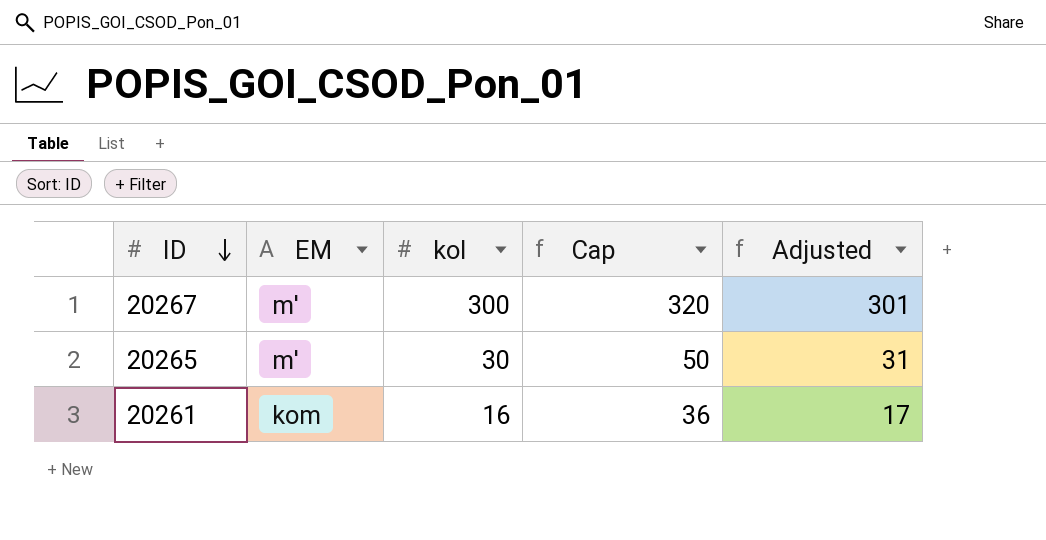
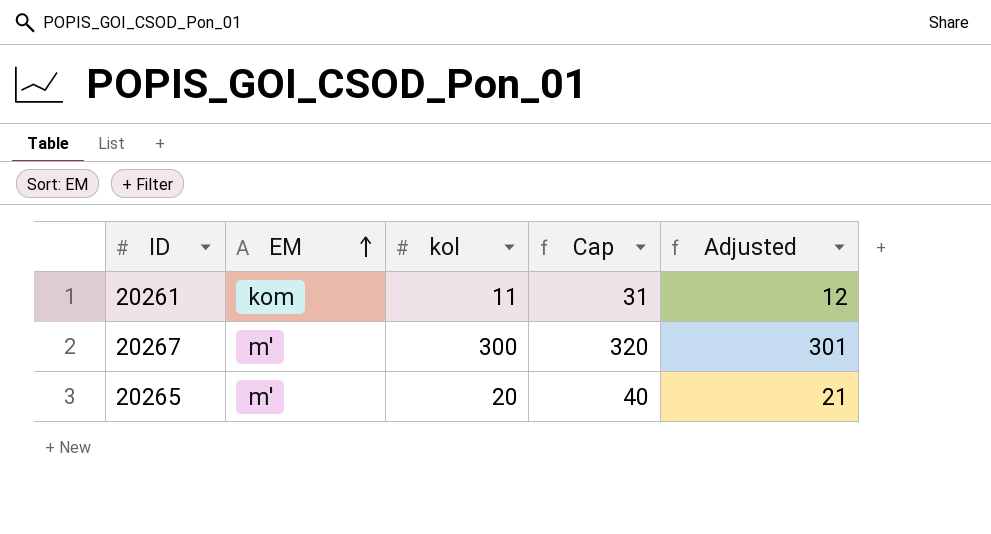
row order: ID descending -> EM ascending
20261 | kol: 16 -> 11
20261 | Cap: 36 -> 31
20261 | Adjusted: 17 -> 12
20265 | kol: 30 -> 20
20265 | Cap: 50 -> 40
20265 | Adjusted: 31 -> 21

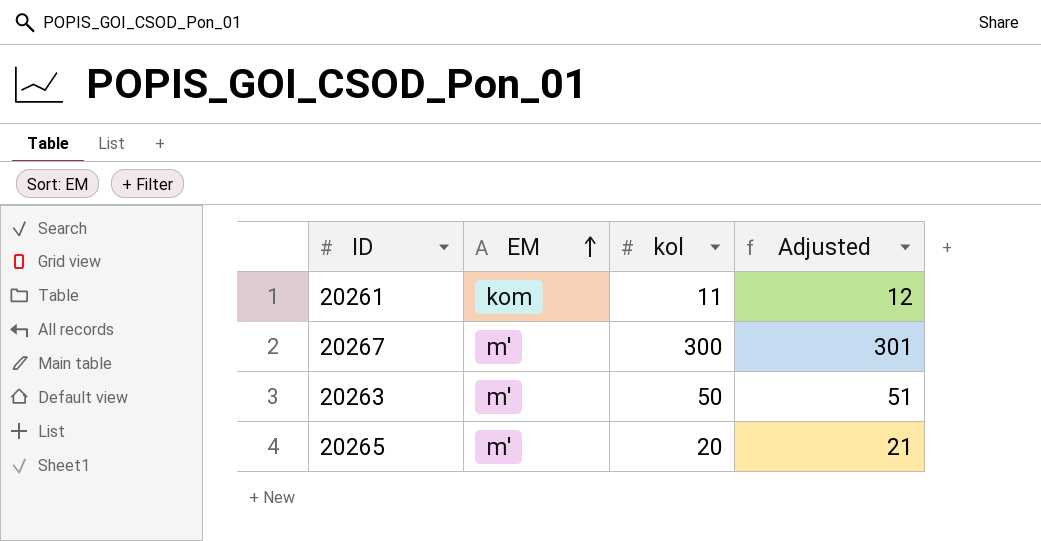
column Cap | formula: [kol] + 20 -> none
row 20263: none -> m' | 50 | 51

